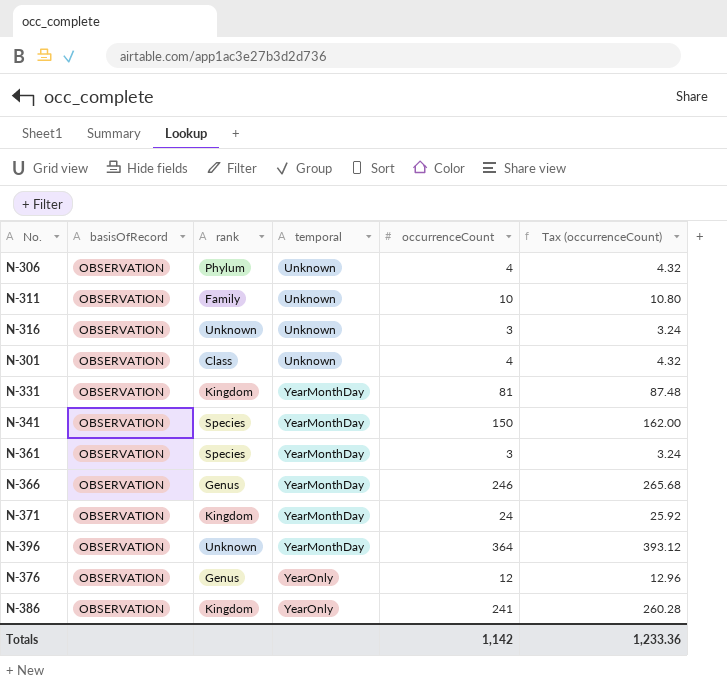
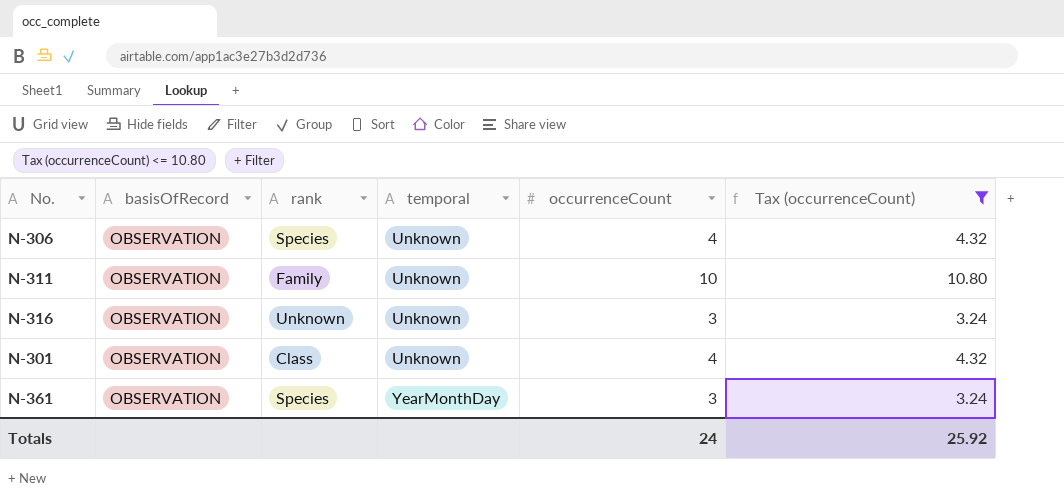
filter: none -> Tax (occurrenceCount) <= 10.80
N-306 | rank: Phylum -> Species
Totals | occurrenceCount: 1,142 -> 24
Totals | Tax (occurrenceCount): 1,233.36 -> 25.92

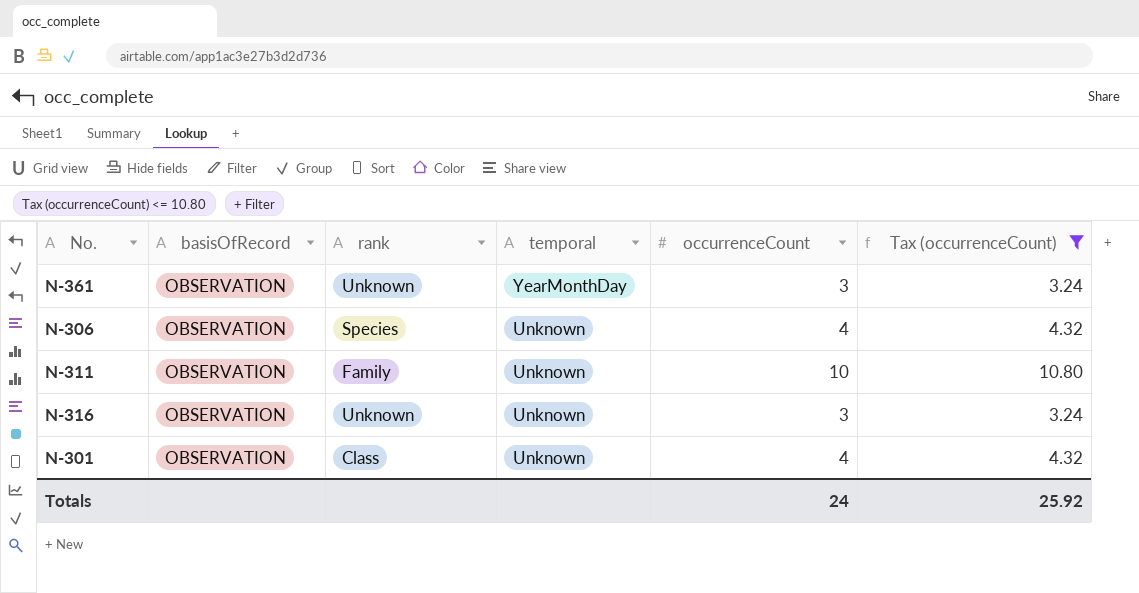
row order: temporal ascending -> temporal descending
N-361 | rank: Species -> Unknown

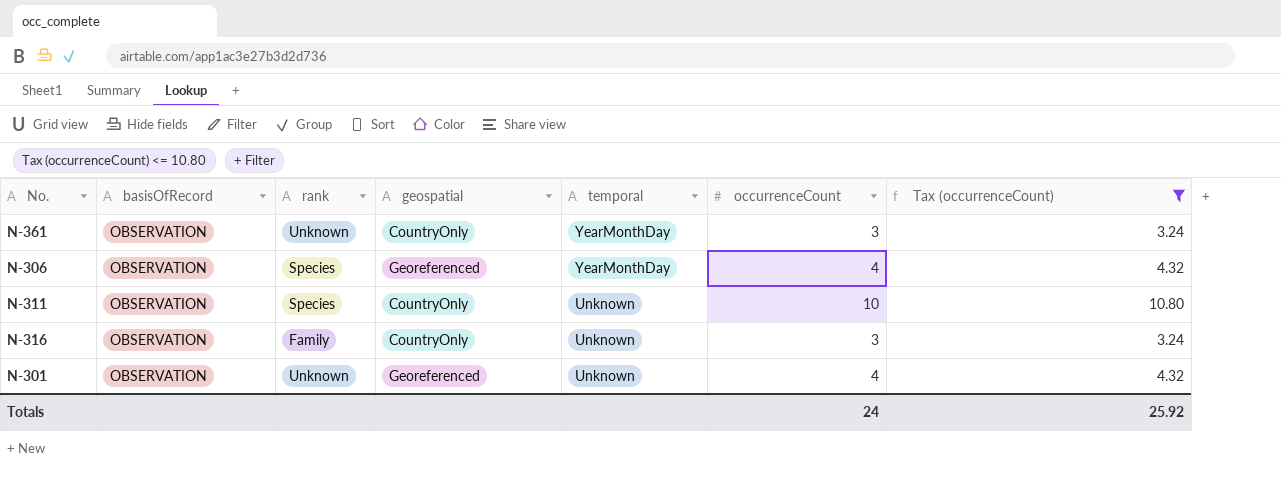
column geospatial | position: none -> 4
N-306 | temporal: Unknown -> YearMonthDay
N-311 | rank: Family -> Species
N-316 | rank: Unknown -> Family
N-301 | rank: Class -> Unknown

